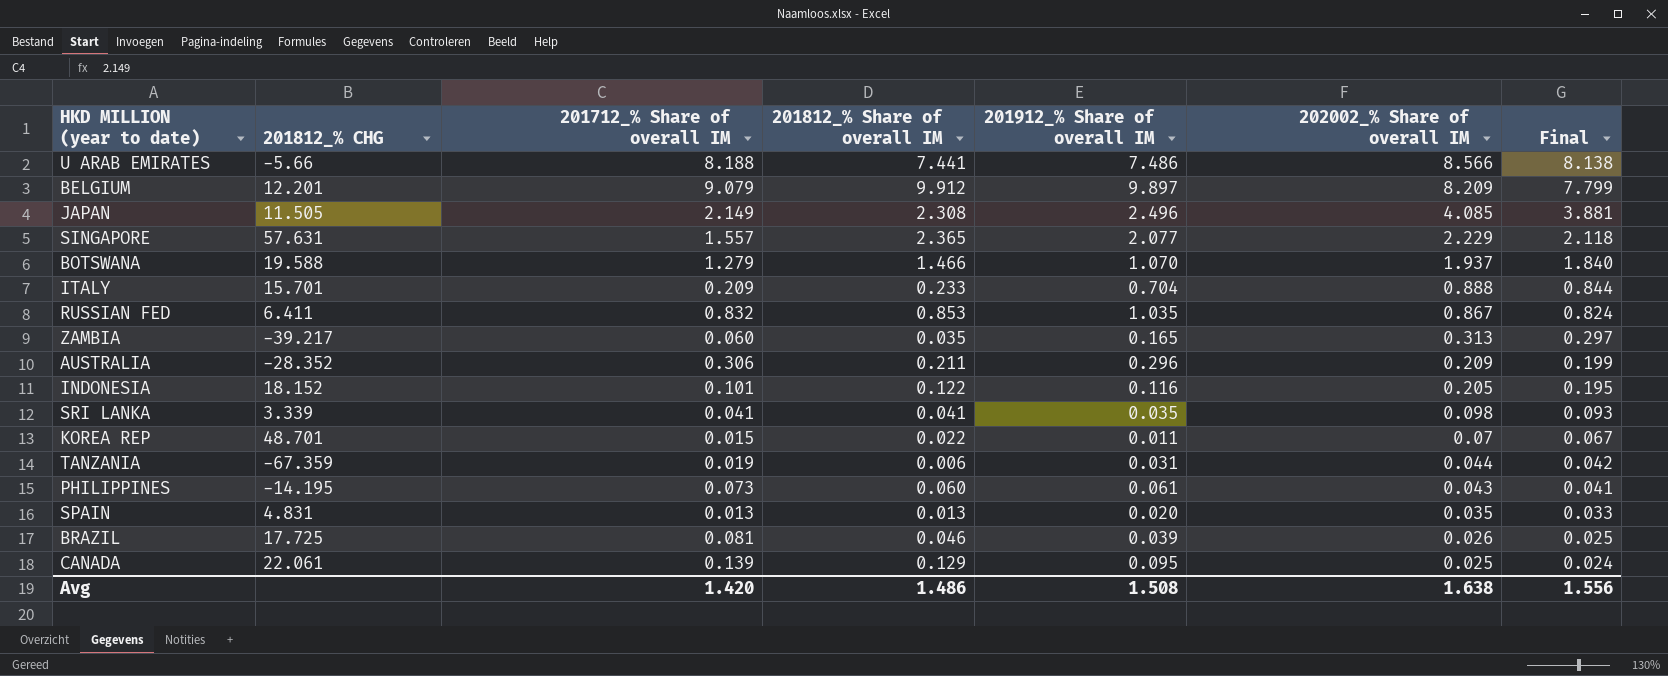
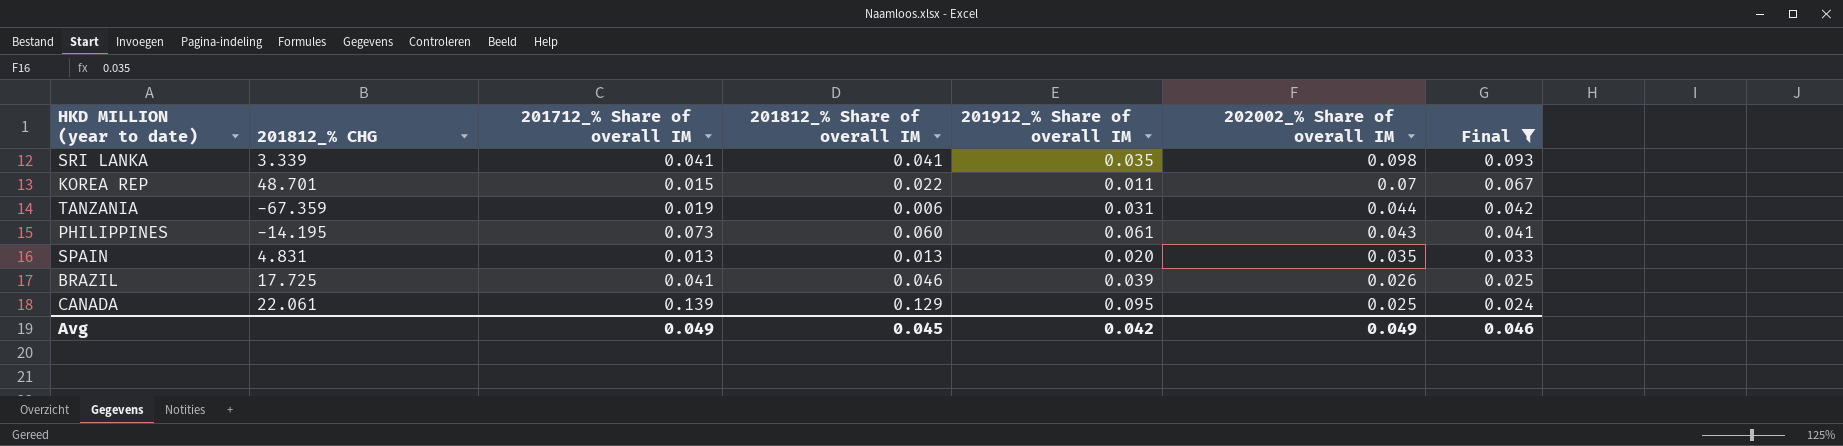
filter: none -> Final <= 0.093
BRAZIL | 201712_% Share of overall IM: 0.081 -> 0.041
Avg | 201712_% Share of overall IM: 1.420 -> 0.049
Avg | 201812_% Share of overall IM: 1.486 -> 0.045
Avg | 201912_% Share of overall IM: 1.508 -> 0.042
Avg | 202002_% Share of overall IM: 1.638 -> 0.049
Avg | Final: 1.556 -> 0.046

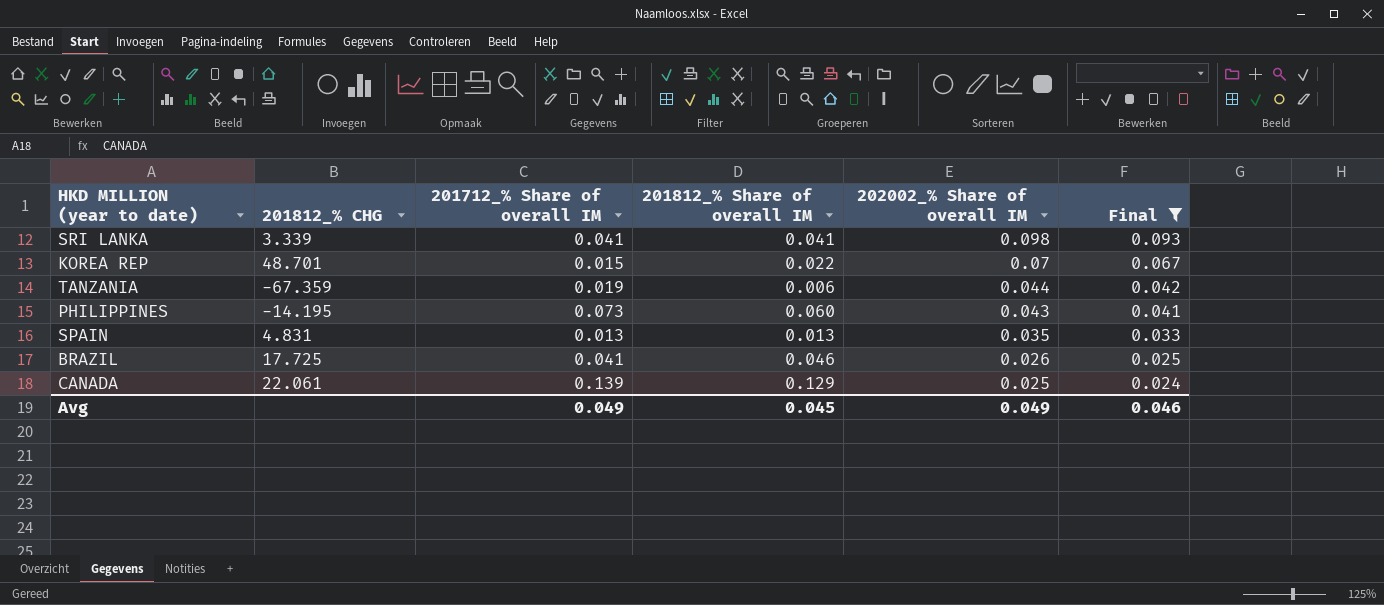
column 201912_% Share of overall IM | position: 5 -> none

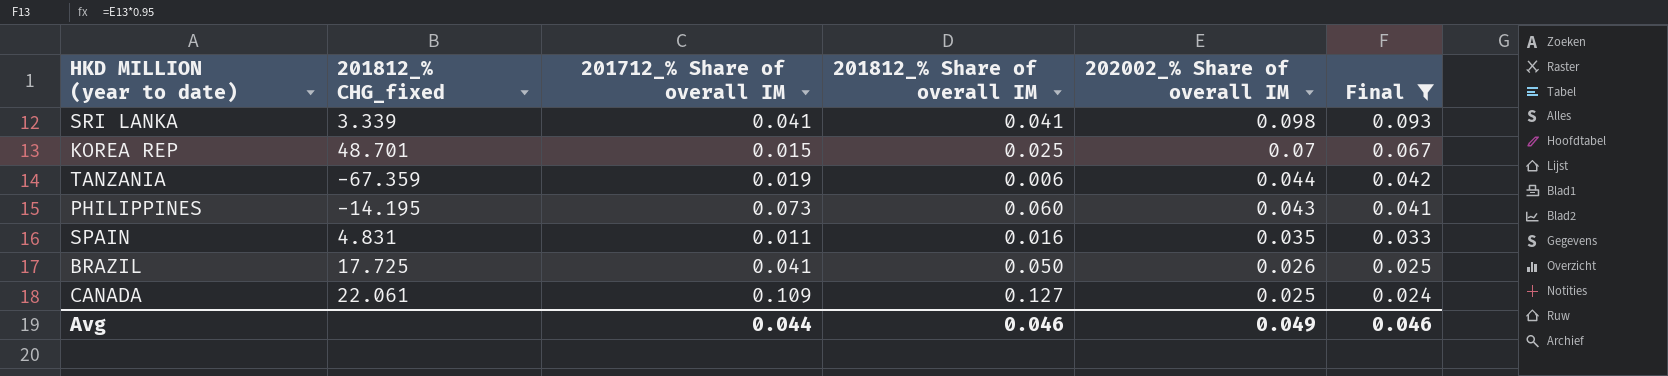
column name: 201812_% CHG -> 201812_% CHG_fixed
KOREA REP | 201812_% Share of overall IM: 0.022 -> 0.025
SPAIN | 201712_% Share of overall IM: 0.013 -> 0.011
SPAIN | 201812_% Share of overall IM: 0.013 -> 0.016
BRAZIL | 201812_% Share of overall IM: 0.046 -> 0.050
CANADA | 201712_% Share of overall IM: 0.139 -> 0.109
CANADA | 201812_% Share of overall IM: 0.129 -> 0.127
Avg | 201712_% Share of overall IM: 0.049 -> 0.044
Avg | 201812_% Share of overall IM: 0.045 -> 0.046

